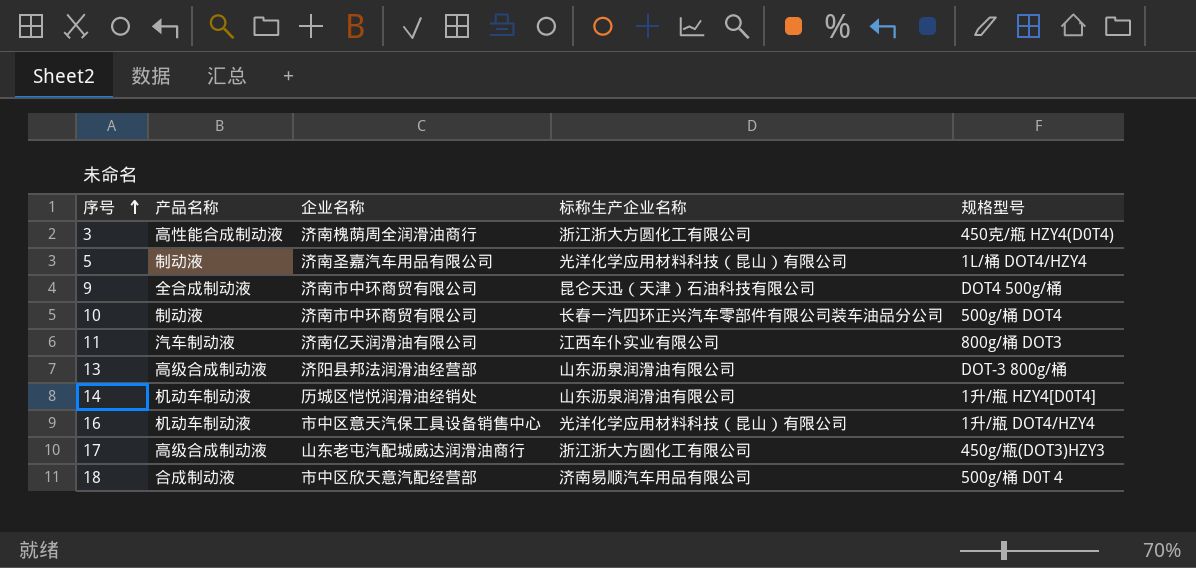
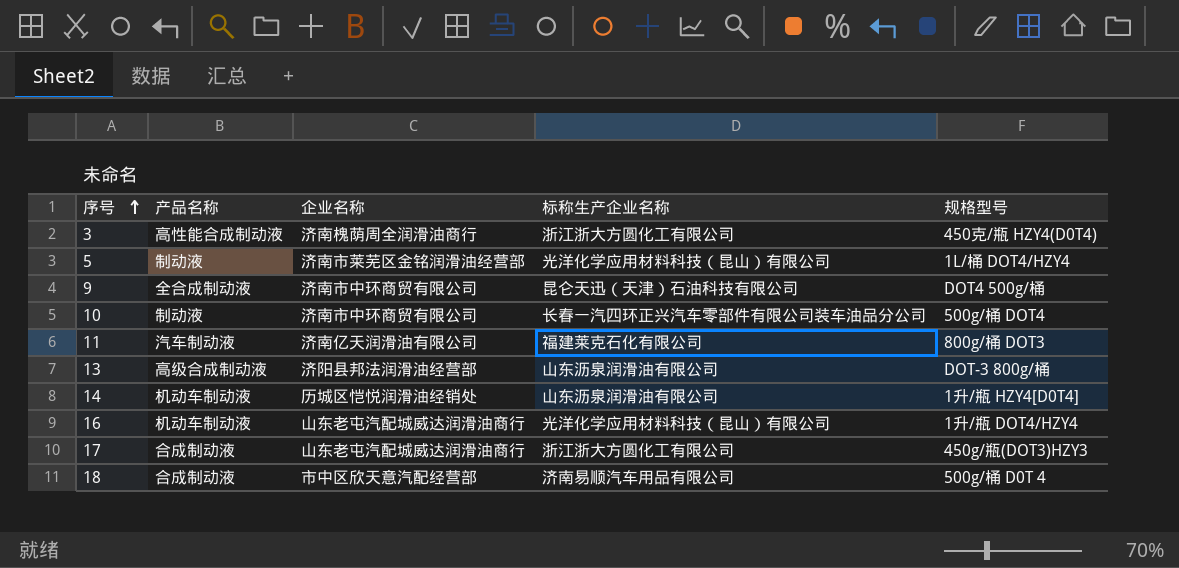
5 | 企业名称: 济南圣嘉汽车用品有限公司 -> 济南市莱芜区金铭润滑油经营部
11 | 标称生产企业名称: 江西车仆实业有限公司 -> 福建莱克石化有限公司
16 | 企业名称: 市中区意天汽保工具设备销售中心 -> 山东老屯汽配城威达润滑油商行
17 | 产品名称: 高级合成制动液 -> 合成制动液

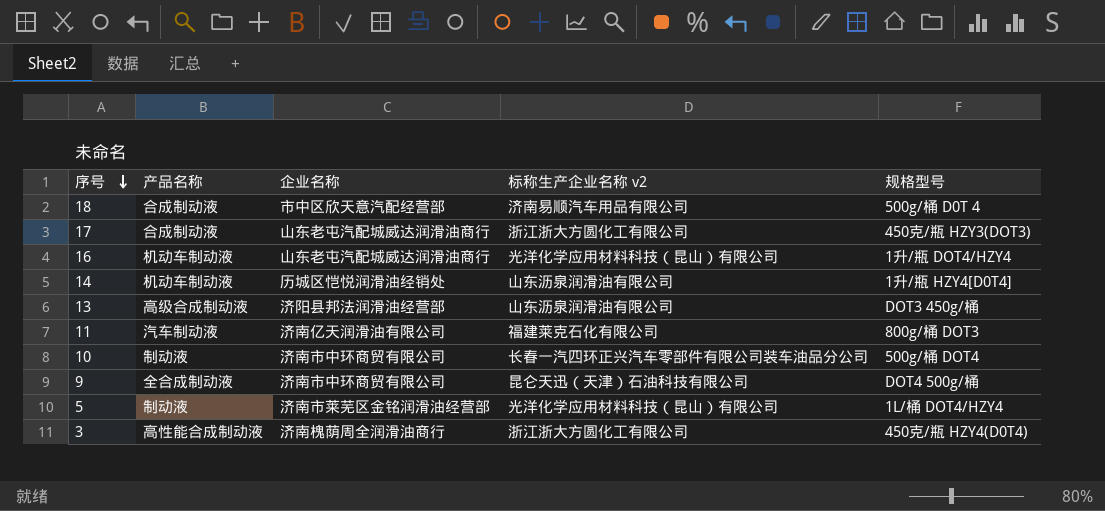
row order: 序号 ascending -> 序号 descending
column name: 标称生产企业名称 -> 标称生产企业名称 v2
17 | 规格型号: 450g/瓶(DOT3)HZY3 -> 450克/瓶 HZY3(DOT3)
13 | 规格型号: DOT-3 800g/桶 -> DOT3 450g/桶

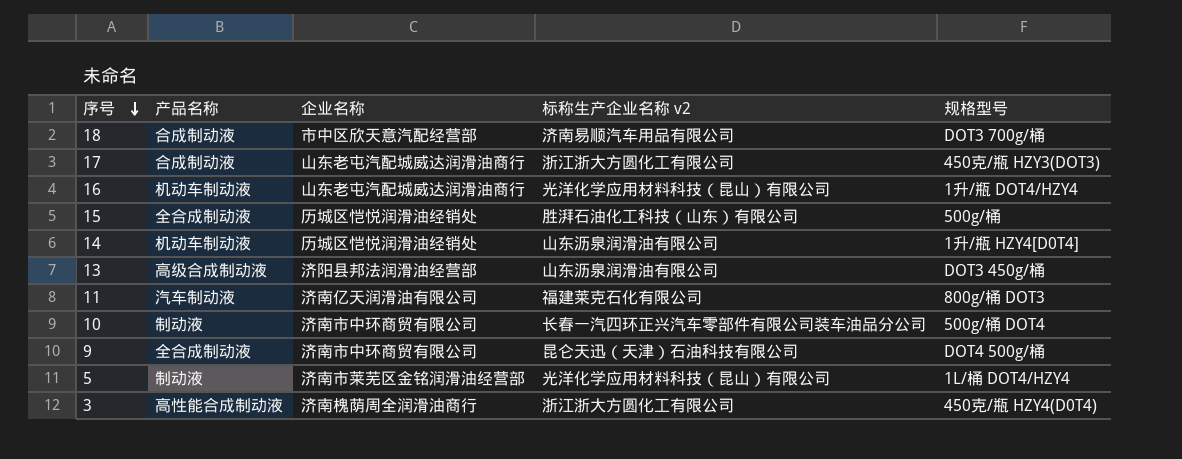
18 | 规格型号: 500g/桶 D0T 4 -> DOT3 700g/桶
row 15: none -> 全合成制动液 | 历城区恺悦润滑油经销处 | 胜湃石油化工科技（山东）有限公司 | 500g/桶

